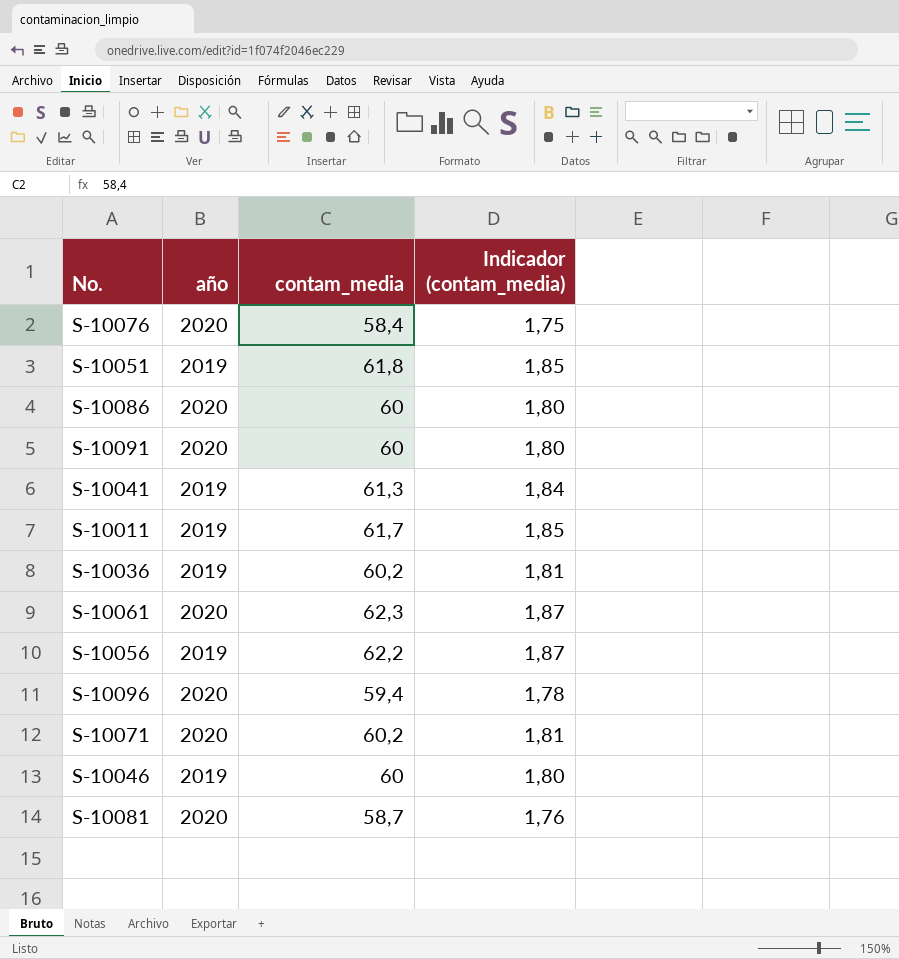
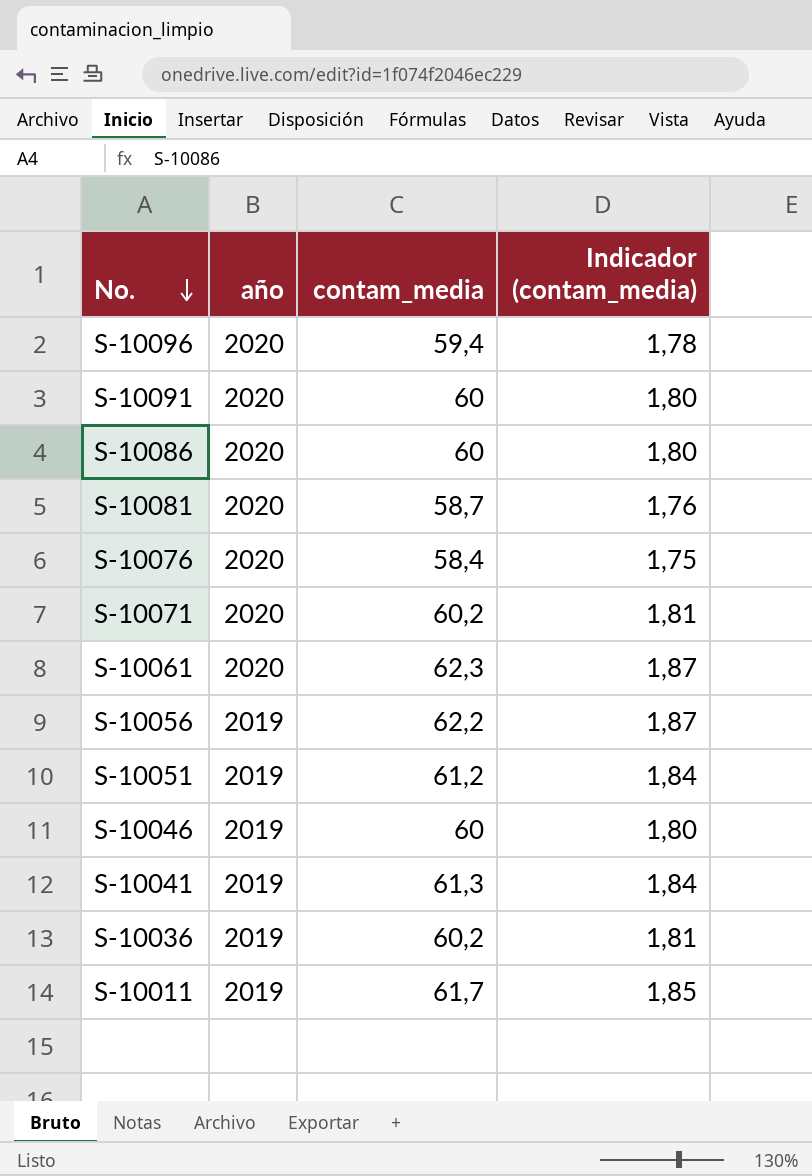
row order: none -> No. descending
S-10051 | contam_media: 61,8 -> 61,2
S-10051 | Indicador (contam_media): 1,85 -> 1,84

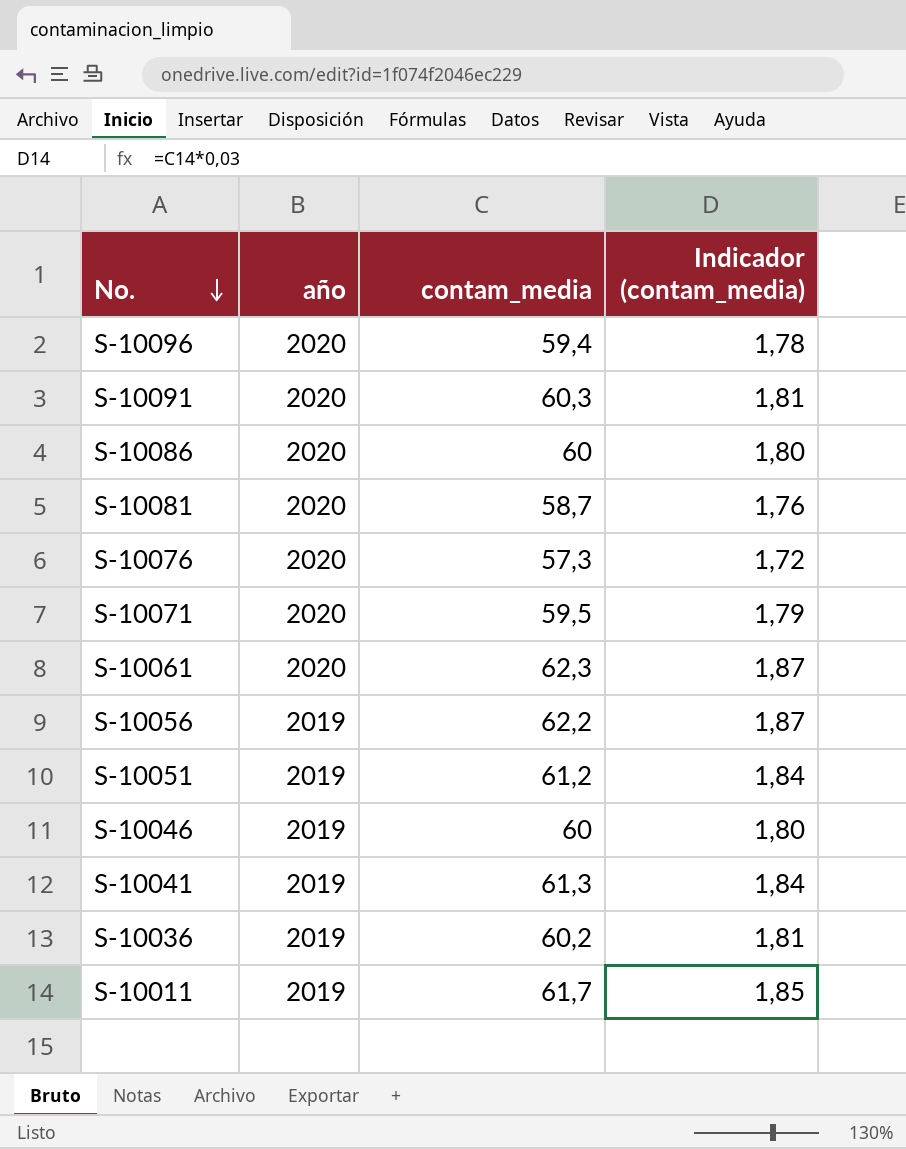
S-10091 | contam_media: 60 -> 60,3
S-10091 | Indicador (contam_media): 1,80 -> 1,81
S-10076 | contam_media: 58,4 -> 57,3
S-10076 | Indicador (contam_media): 1,75 -> 1,72
S-10071 | contam_media: 60,2 -> 59,5
S-10071 | Indicador (contam_media): 1,81 -> 1,79

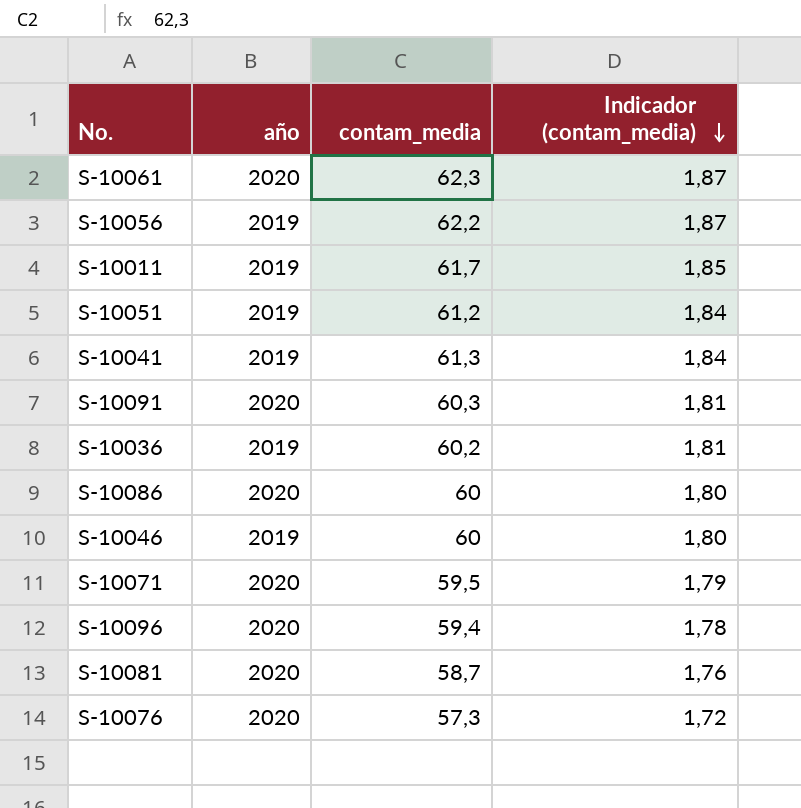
row order: No. descending -> Indicador (contam_media) descending

